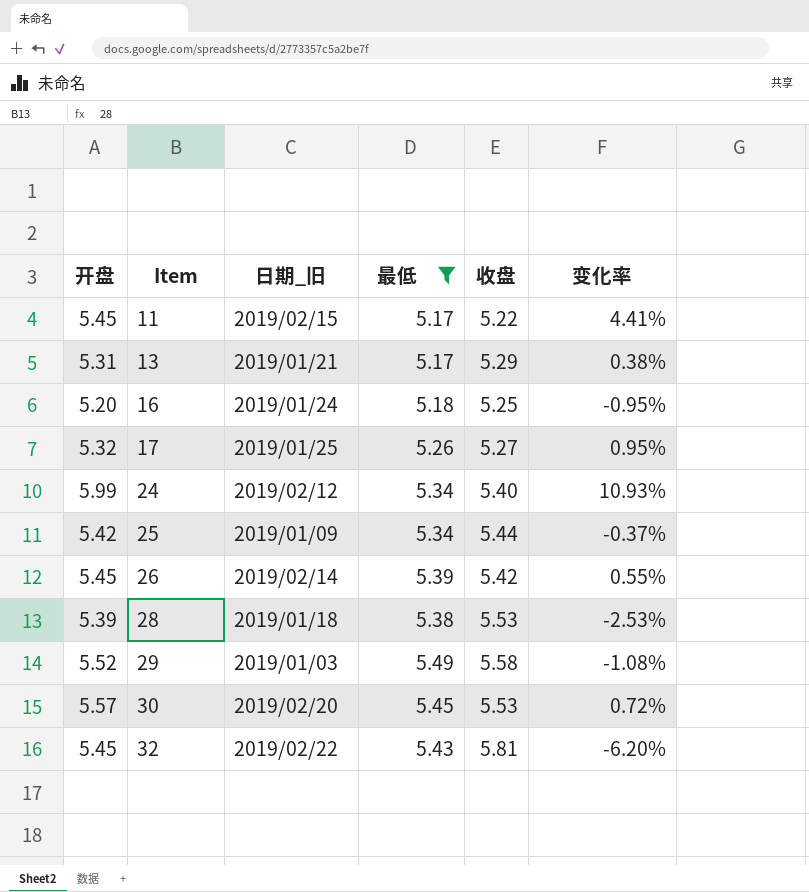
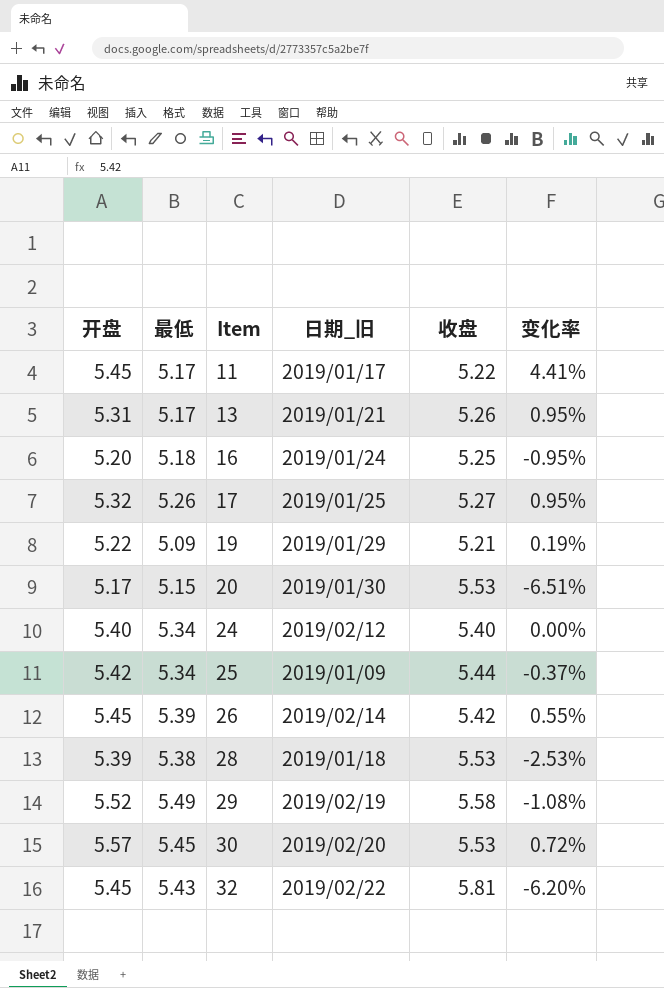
filter: 最低 >= 5.17 -> none
column 最低 | position: 4 -> 2
11 | 日期_旧: 2019/02/15 -> 2019/01/17
13 | 收盘: 5.29 -> 5.26
13 | 变化率: 0.38% -> 0.95%
24 | 开盘: 5.99 -> 5.40
24 | 变化率: 10.93% -> 0.00%
29 | 日期_旧: 2019/01/03 -> 2019/02/19

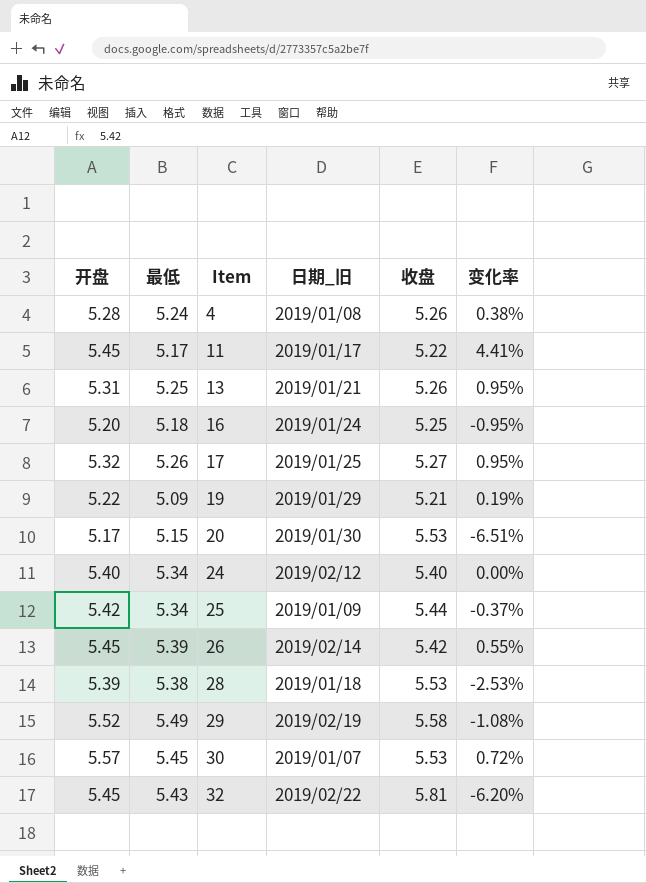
row 4: none -> 5.28 | 5.24 | 2019/01/08 | 5.26 | 0.38%
13 | 最低: 5.17 -> 5.25
30 | 日期_旧: 2019/02/20 -> 2019/01/07

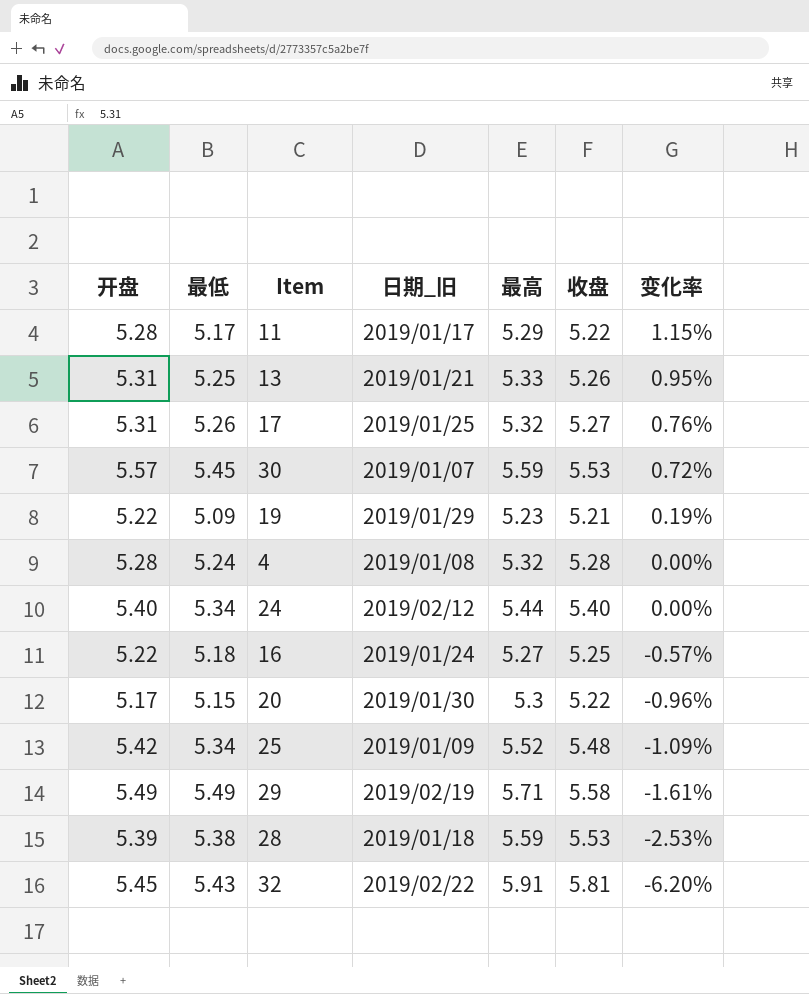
row order: Item ascending -> 变化率 descending
column 最高 | position: none -> 5
row 26: 5.45 | 5.39 | 2019/02/14 | 5.42 | 0.55% -> none
11 | 开盘: 5.45 -> 5.28
11 | 变化率: 4.41% -> 1.15%
17 | 开盘: 5.32 -> 5.31
17 | 变化率: 0.95% -> 0.76%
4 | 收盘: 5.26 -> 5.28
4 | 变化率: 0.38% -> 0.00%
16 | 开盘: 5.20 -> 5.22
16 | 变化率: -0.95% -> -0.57%
20 | 收盘: 5.53 -> 5.22
20 | 变化率: -6.51% -> -0.96%
25 | 收盘: 5.44 -> 5.48
25 | 变化率: -0.37% -> -1.09%
29 | 开盘: 5.52 -> 5.49
29 | 变化率: -1.08% -> -1.61%

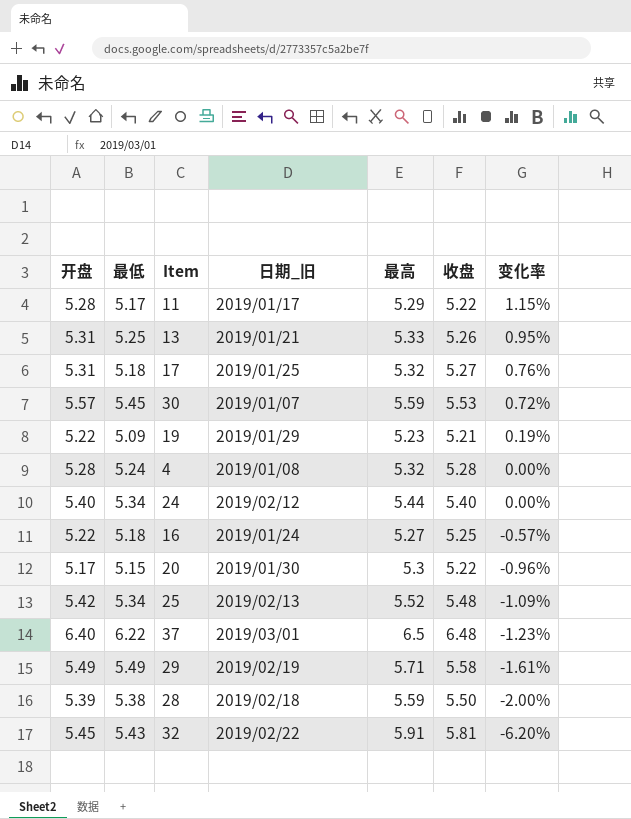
17 | 最低: 5.26 -> 5.18
25 | 日期_旧: 2019/01/09 -> 2019/02/13
row 37: none -> 6.40 | 6.22 | 2019/03/01 | 6.5 | 6.48 | -1.23%
28 | 日期_旧: 2019/01/18 -> 2019/02/18
28 | 收盘: 5.53 -> 5.50
28 | 变化率: -2.53% -> -2.00%

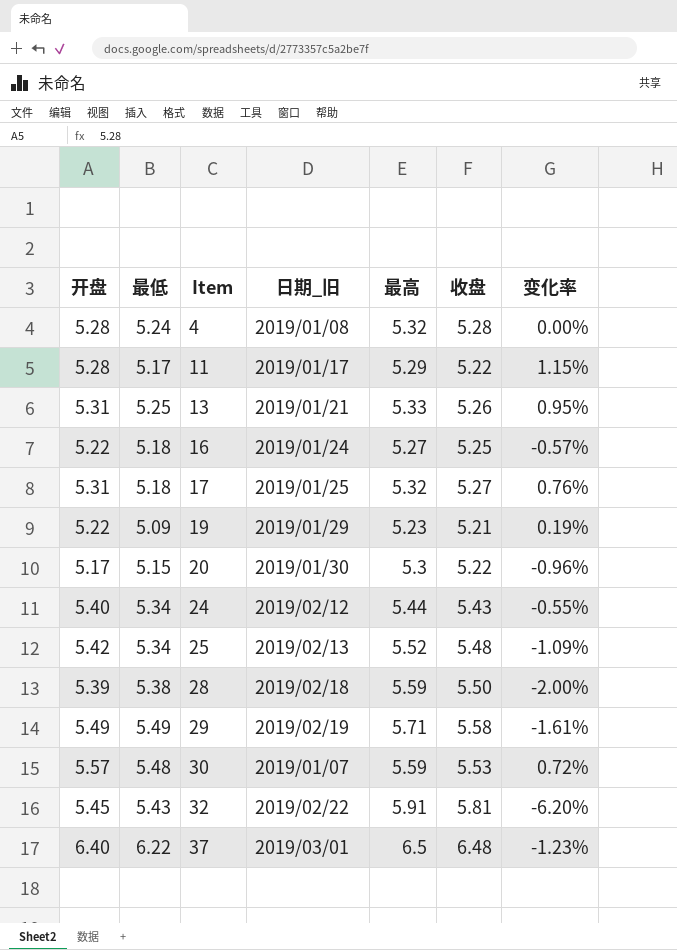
row order: 变化率 descending -> Item ascending
24 | 收盘: 5.40 -> 5.43
24 | 变化率: 0.00% -> -0.55%
30 | 最低: 5.45 -> 5.48

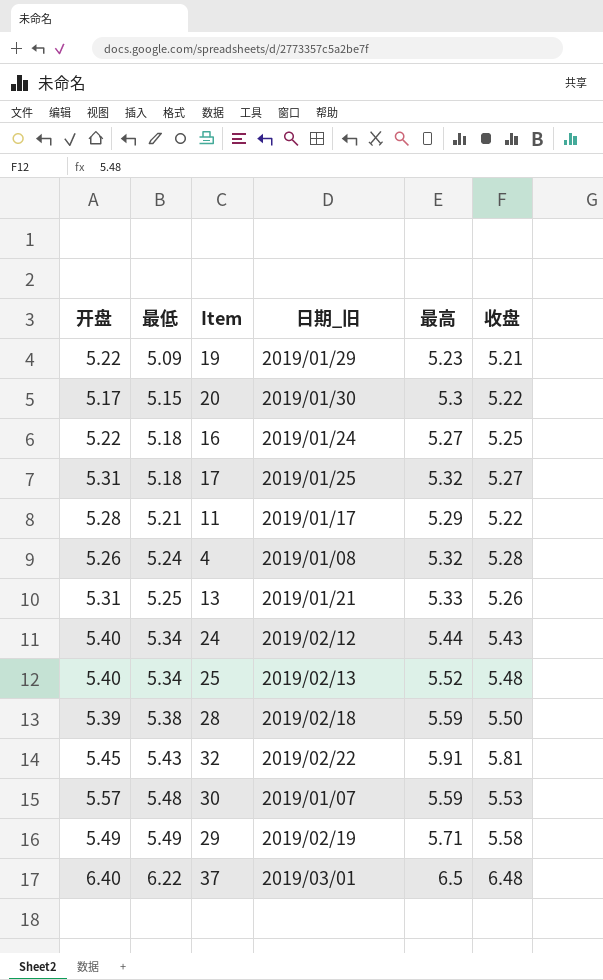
row order: Item ascending -> 最低 ascending
column 变化率 | formula: ([开盘] - [收盘]) / [收盘] -> none
11 | 最低: 5.17 -> 5.21
4 | 开盘: 5.28 -> 5.26
25 | 开盘: 5.42 -> 5.40

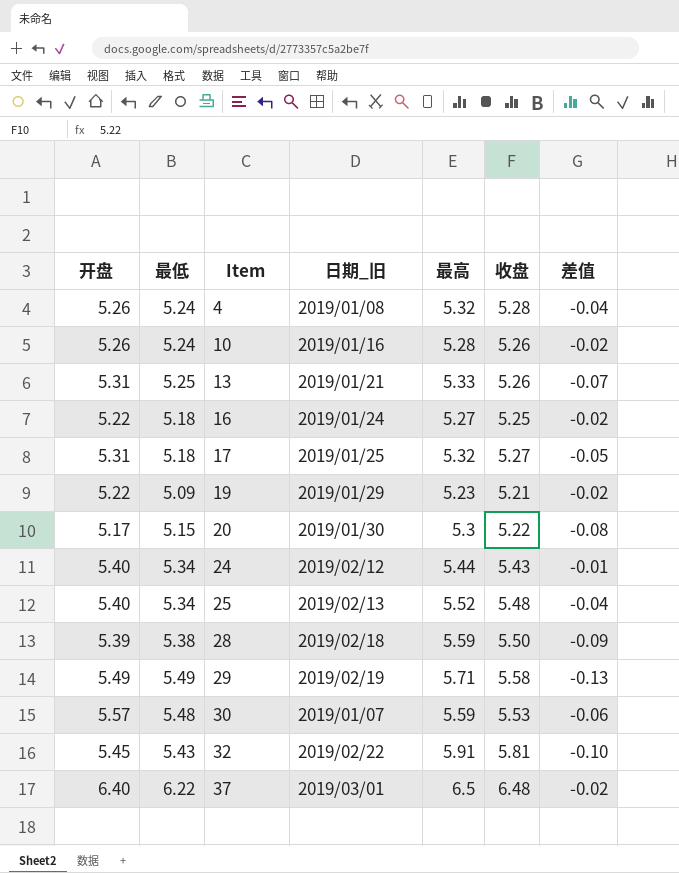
row order: 最低 ascending -> Item ascending
column 差值 | formula: none -> [收盘] - [最高]
row 11: 5.28 | 5.21 | 2019/01/17 | 5.29 | 5.22 -> none
row 10: none -> 5.26 | 5.24 | 2019/01/16 | 5.28 | 5.26 | -0.02

